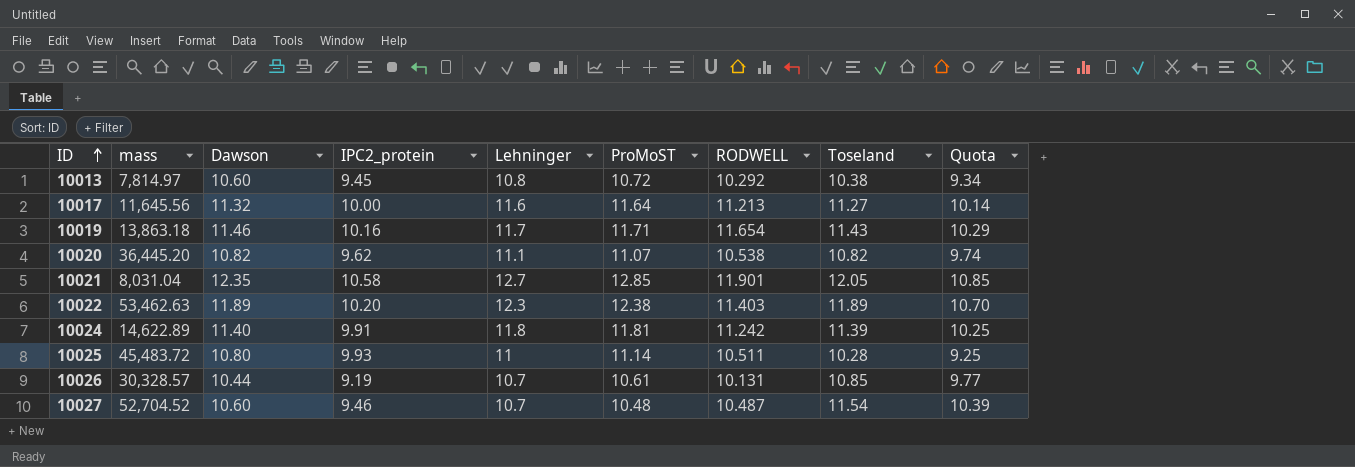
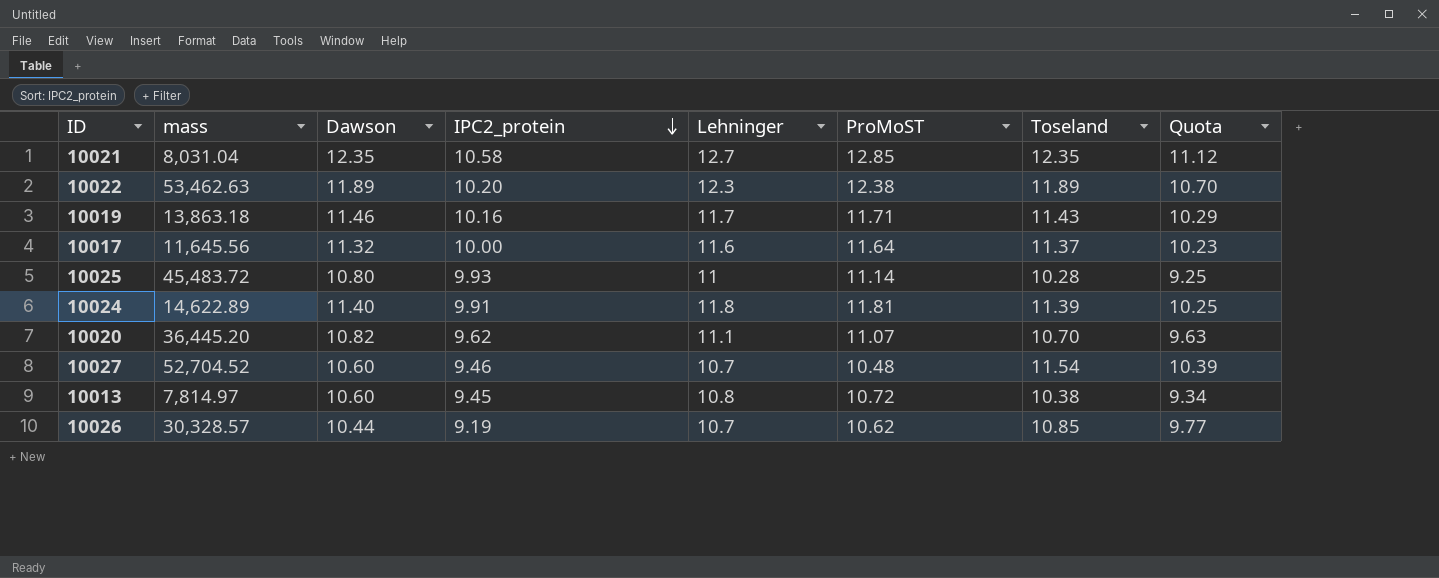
row order: ID ascending -> IPC2_protein descending
column RODWELL | position: 7 -> none
10021 | Toseland: 12.05 -> 12.35
10021 | Quota: 10.85 -> 11.12
10017 | Toseland: 11.27 -> 11.37
10017 | Quota: 10.14 -> 10.23
10020 | Toseland: 10.82 -> 10.70
10020 | Quota: 9.74 -> 9.63
10026 | ProMoST: 10.61 -> 10.62

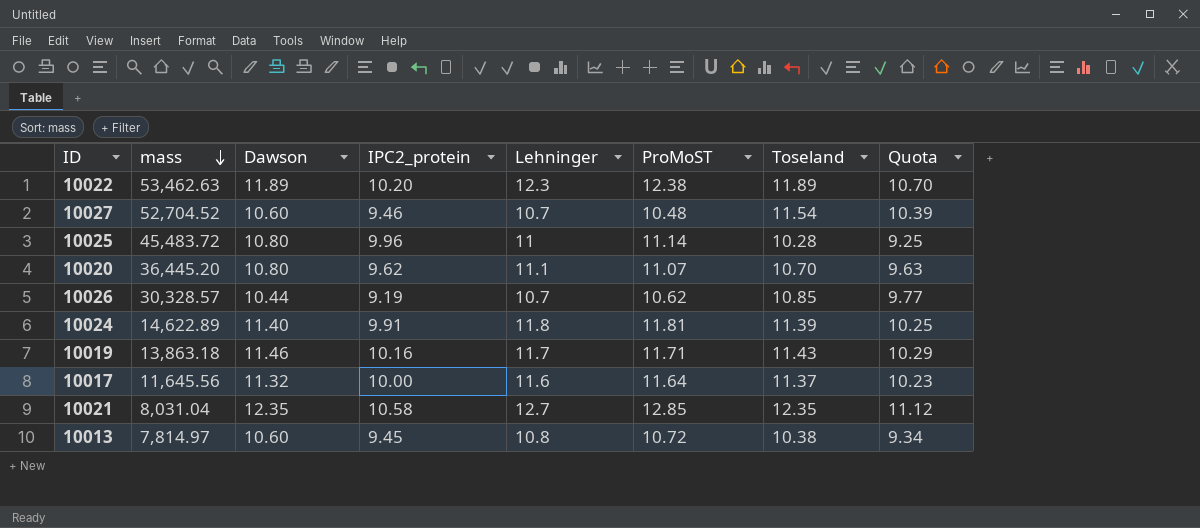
row order: IPC2_protein descending -> mass descending
10025 | IPC2_protein: 9.93 -> 9.96
10020 | Dawson: 10.82 -> 10.80

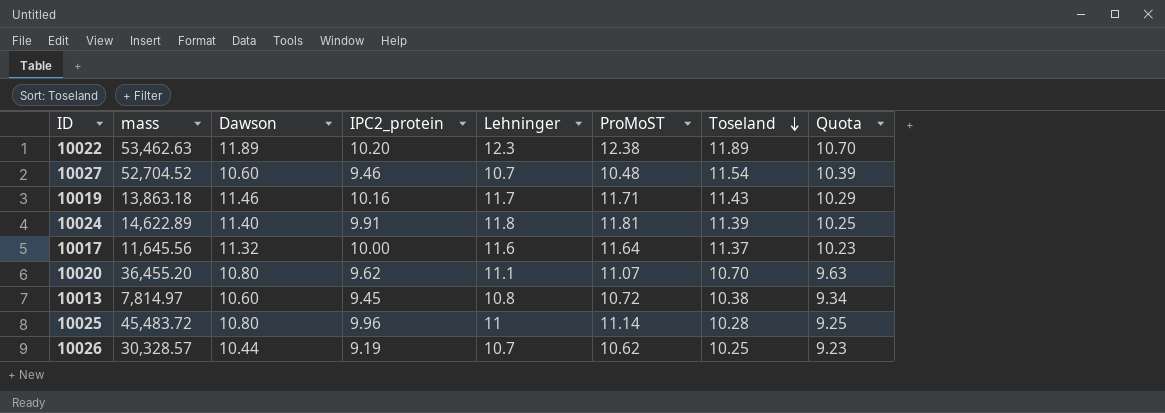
row order: mass descending -> Toseland descending
row 10021: 8,031.04 | 12.35 | 10.58 | 12.7 | 12.85 | 12.35 | 11.12 -> none
10020 | mass: 36,445.20 -> 36,455.20
10026 | Toseland: 10.85 -> 10.25
10026 | Quota: 9.77 -> 9.23

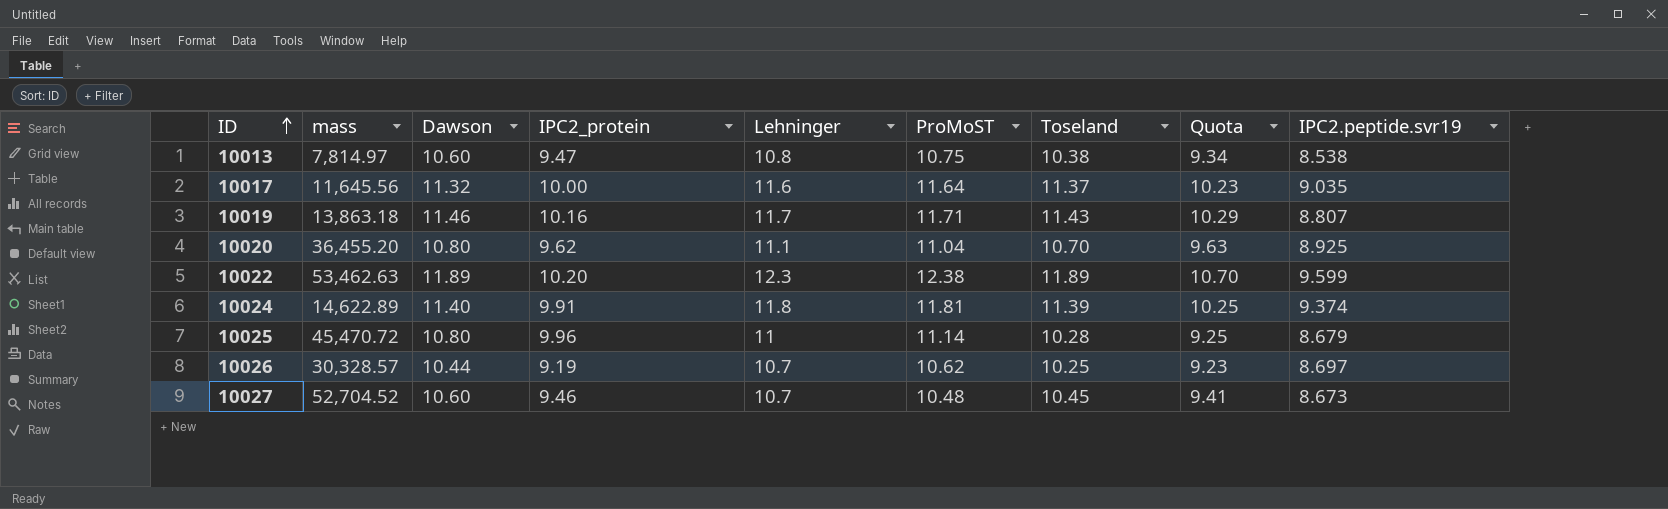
row order: Toseland descending -> ID ascending
column IPC2.peptide.svr19 | position: none -> 9
10013 | IPC2_protein: 9.45 -> 9.47
10013 | ProMoST: 10.72 -> 10.75
10020 | ProMoST: 11.07 -> 11.04
10025 | mass: 45,483.72 -> 45,470.72
10027 | Toseland: 11.54 -> 10.45
10027 | Quota: 10.39 -> 9.41

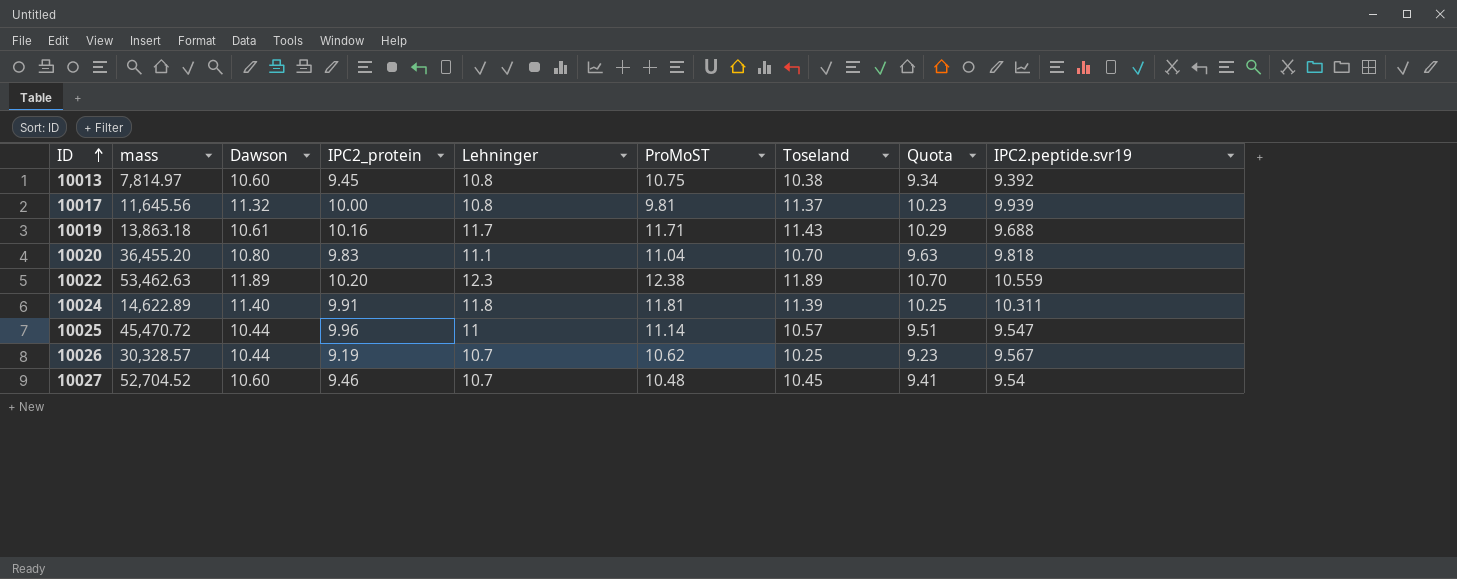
10013 | IPC2_protein: 9.47 -> 9.45
10013 | IPC2.peptide.svr19: 8.538 -> 9.392
10017 | Lehninger: 11.6 -> 10.8
10017 | ProMoST: 11.64 -> 9.81
10017 | IPC2.peptide.svr19: 9.035 -> 9.939
10019 | Dawson: 11.46 -> 10.61
10019 | IPC2.peptide.svr19: 8.807 -> 9.688
10020 | IPC2_protein: 9.62 -> 9.83
10020 | IPC2.peptide.svr19: 8.925 -> 9.818
10022 | IPC2.peptide.svr19: 9.599 -> 10.559
10024 | IPC2.peptide.svr19: 9.374 -> 10.311
10025 | Dawson: 10.80 -> 10.44
10025 | Toseland: 10.28 -> 10.57
10025 | Quota: 9.25 -> 9.51
10025 | IPC2.peptide.svr19: 8.679 -> 9.547
10026 | IPC2.peptide.svr19: 8.697 -> 9.567
10027 | IPC2.peptide.svr19: 8.673 -> 9.54

